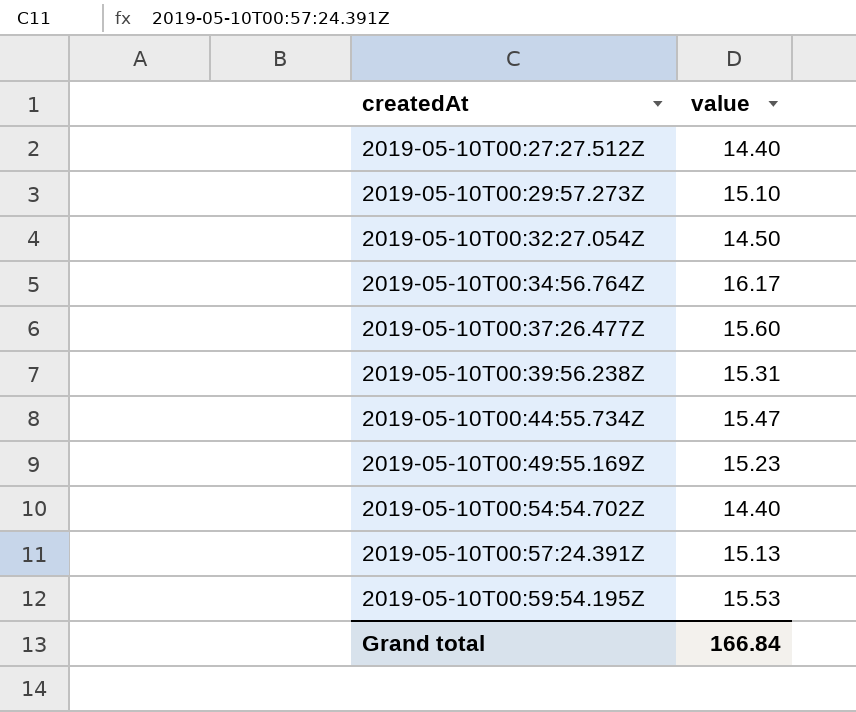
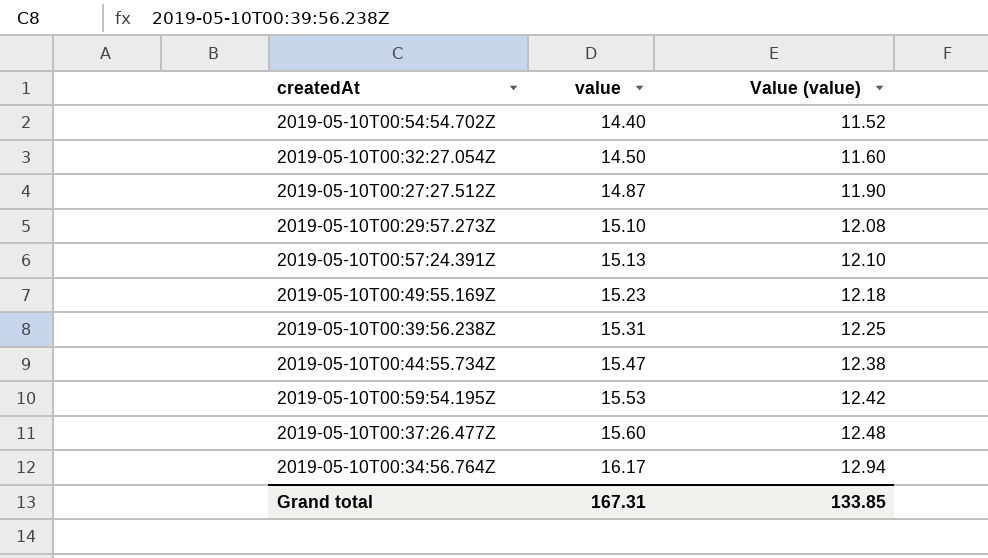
row order: createdAt ascending -> value ascending
column Value (value) | formula: none -> [value] * 0.8
2019-05-10T00:27:27.512Z | value: 14.40 -> 14.87
Grand total | value: 166.84 -> 167.31

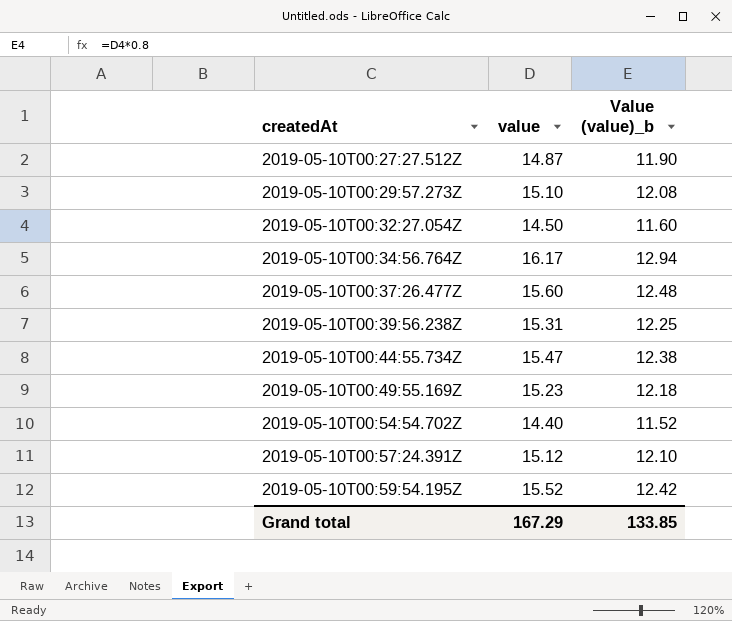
row order: value ascending -> createdAt ascending
column name: Value (value) -> Value (value)_b
2019-05-10T00:57:24.391Z | value: 15.13 -> 15.12
2019-05-10T00:59:54.195Z | value: 15.53 -> 15.52
Grand total | value: 167.31 -> 167.29

